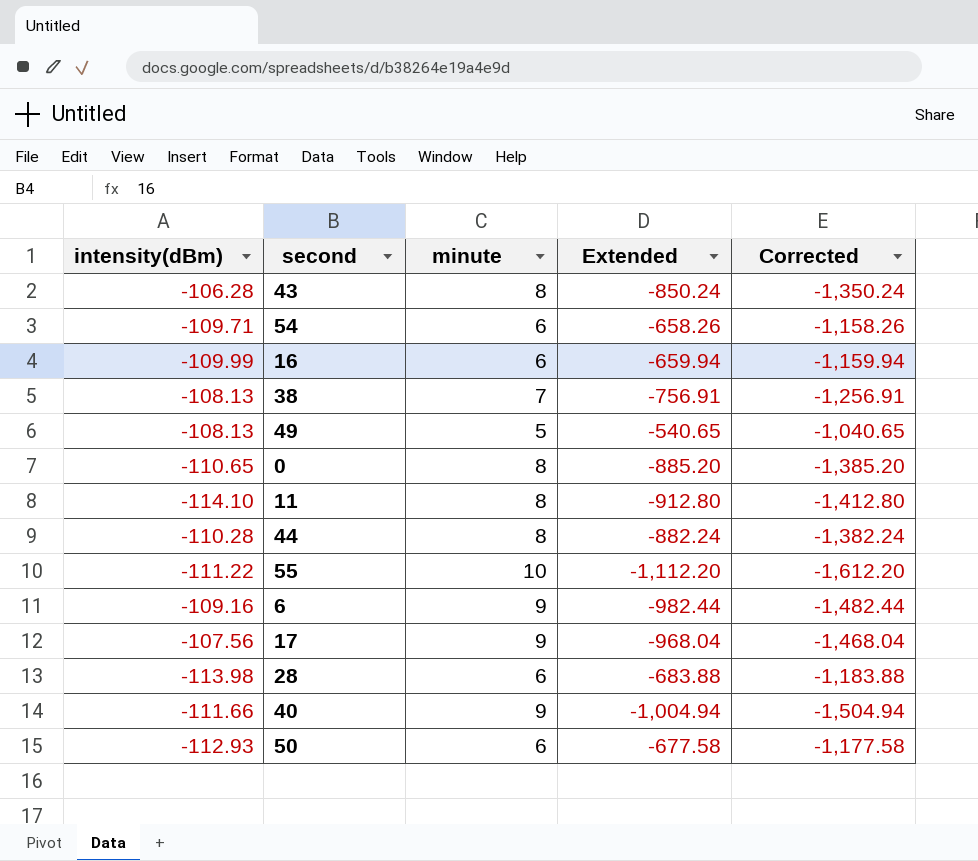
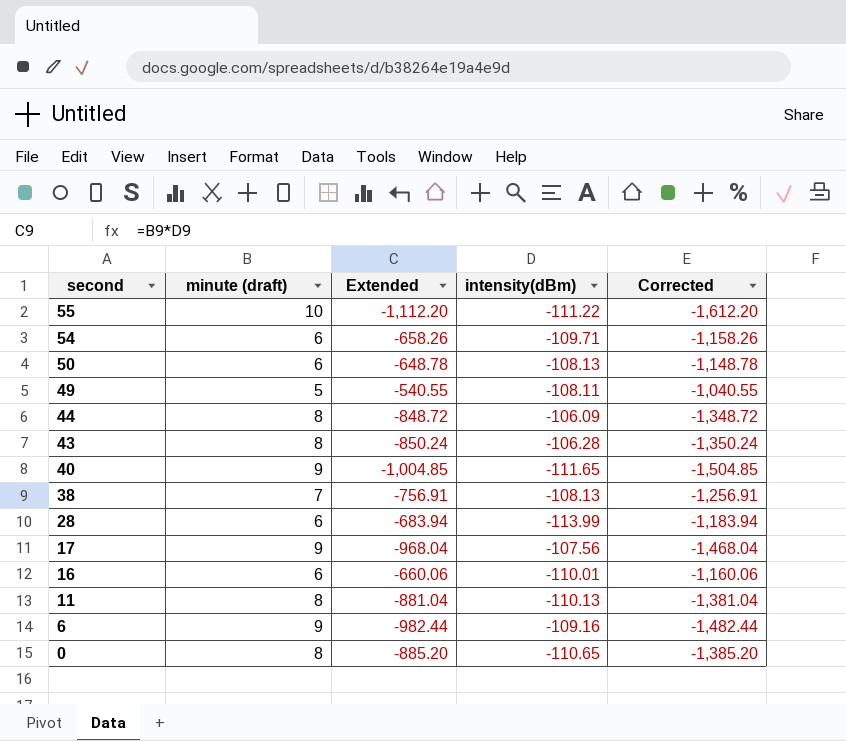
row order: none -> second descending
column name: minute -> minute (draft)
column intensity(dBm) | position: 1 -> 4
50 | Extended: -677.58 -> -648.78
50 | intensity(dBm): -112.93 -> -108.13
50 | Corrected: -1,177.58 -> -1,148.78
49 | Extended: -540.65 -> -540.55
49 | intensity(dBm): -108.13 -> -108.11
49 | Corrected: -1,040.65 -> -1,040.55
44 | Extended: -882.24 -> -848.72
44 | intensity(dBm): -110.28 -> -106.09
44 | Corrected: -1,382.24 -> -1,348.72
40 | Extended: -1,004.94 -> -1,004.85
40 | intensity(dBm): -111.66 -> -111.65
40 | Corrected: -1,504.94 -> -1,504.85
28 | Extended: -683.88 -> -683.94
28 | intensity(dBm): -113.98 -> -113.99
28 | Corrected: -1,183.88 -> -1,183.94
16 | Extended: -659.94 -> -660.06
16 | intensity(dBm): -109.99 -> -110.01
16 | Corrected: -1,159.94 -> -1,160.06
11 | Extended: -912.80 -> -881.04
11 | intensity(dBm): -114.10 -> -110.13
11 | Corrected: -1,412.80 -> -1,381.04

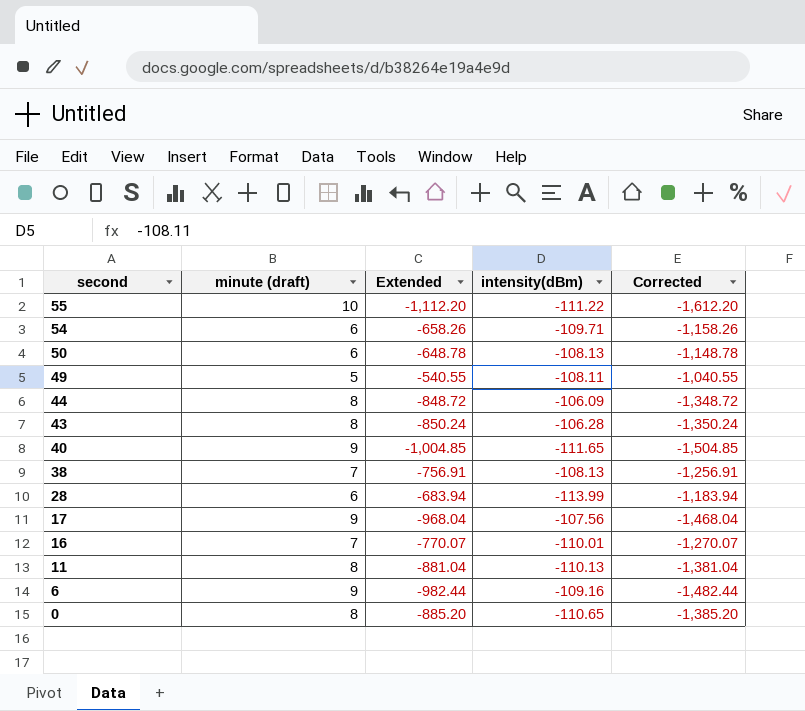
16 | minute (draft): 6 -> 7
16 | Extended: -660.06 -> -770.07
16 | Corrected: -1,160.06 -> -1,270.07

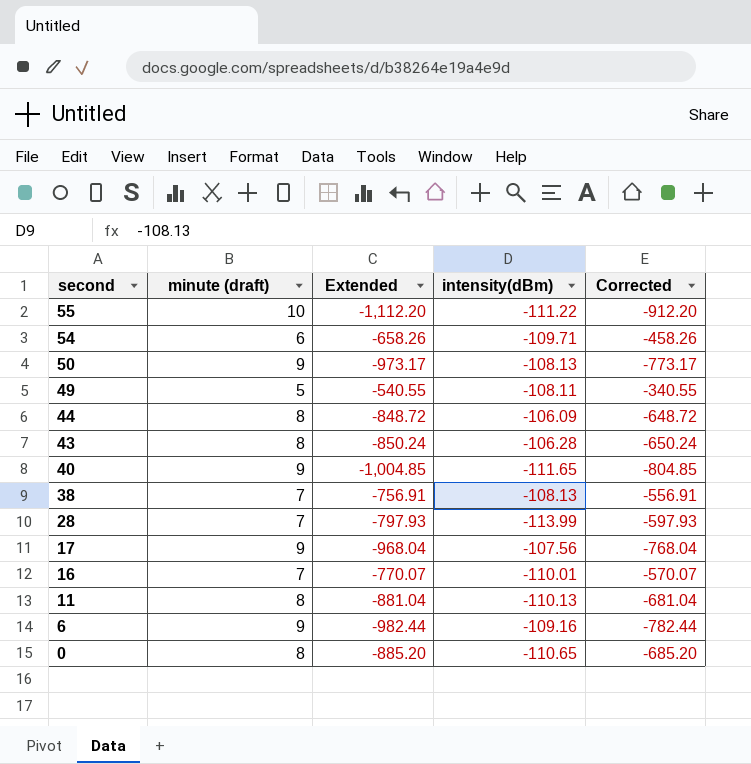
column Corrected | formula: [Extended] - 500 -> [Extended] + 200
50 | minute (draft): 6 -> 9
50 | Extended: -648.78 -> -973.17
28 | minute (draft): 6 -> 7
28 | Extended: -683.94 -> -797.93

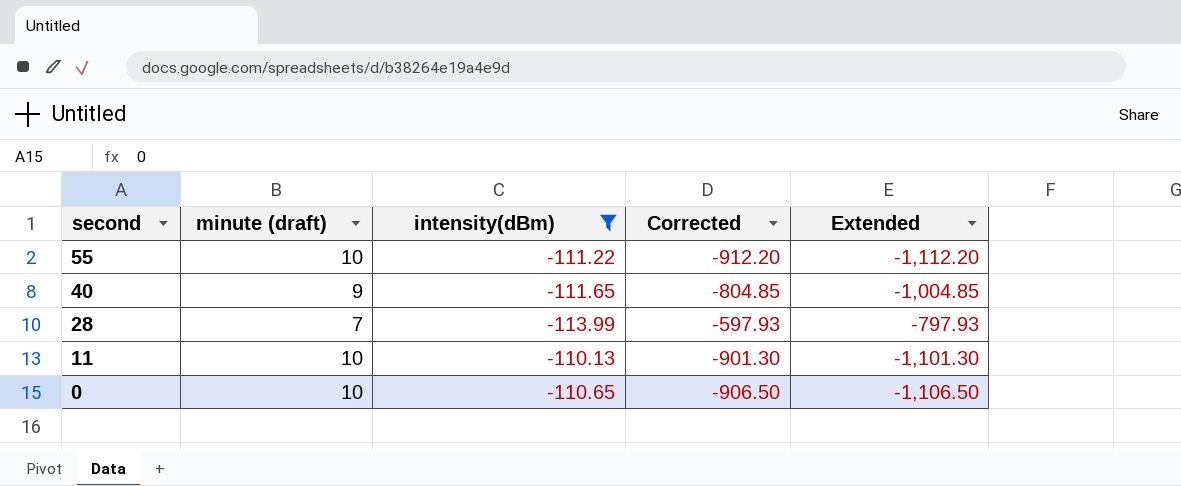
filter: none -> intensity(dBm) <= -110.13
column Extended | position: 3 -> 5
11 | minute (draft): 8 -> 10
11 | Corrected: -681.04 -> -901.30
11 | Extended: -881.04 -> -1,101.30
0 | minute (draft): 8 -> 10
0 | Corrected: -685.20 -> -906.50
0 | Extended: -885.20 -> -1,106.50

